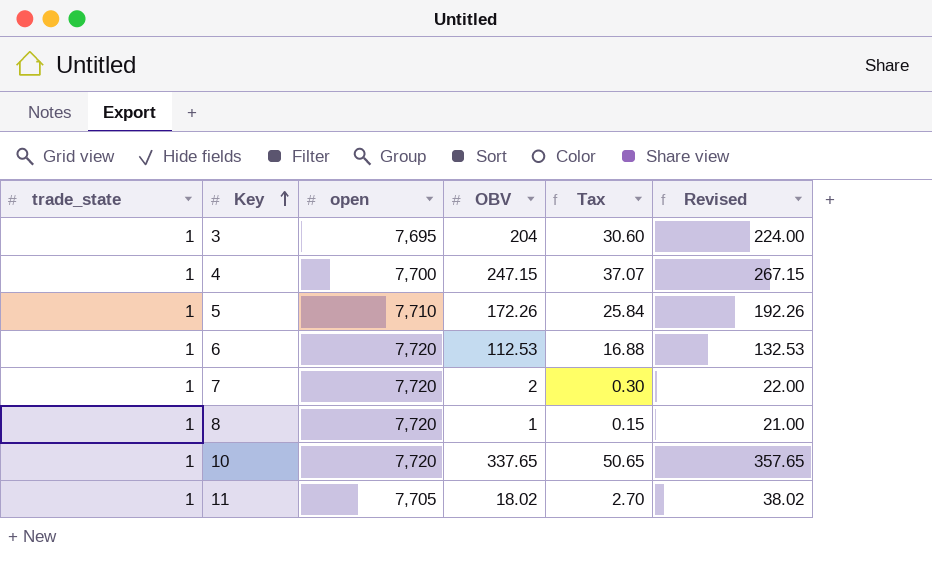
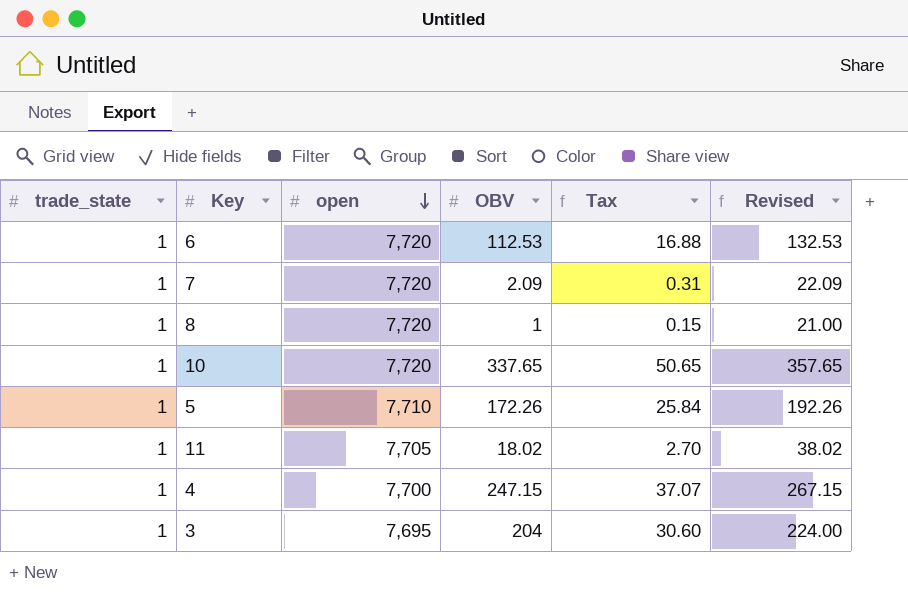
row order: Key ascending -> open descending
7 | OBV: 2 -> 2.09
7 | Tax: 0.30 -> 0.31
7 | Revised: 22.00 -> 22.09

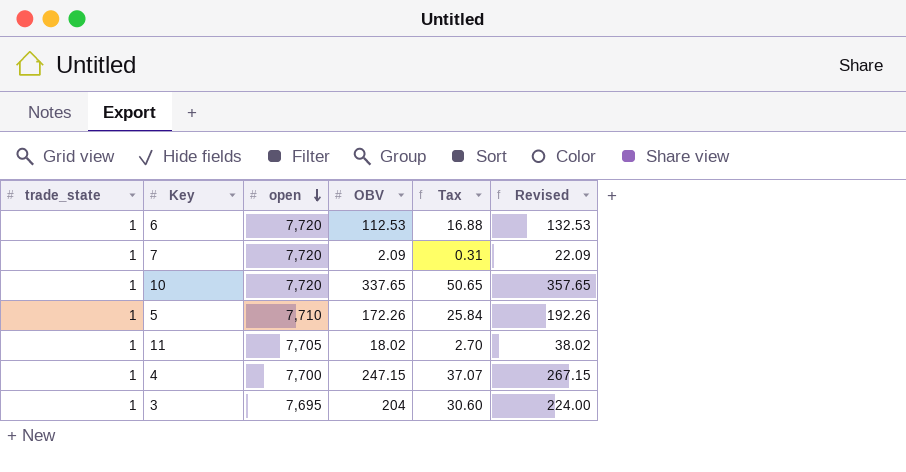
row 8: 1 | 7,720 | 1 | 0.15 | 21.00 -> none

